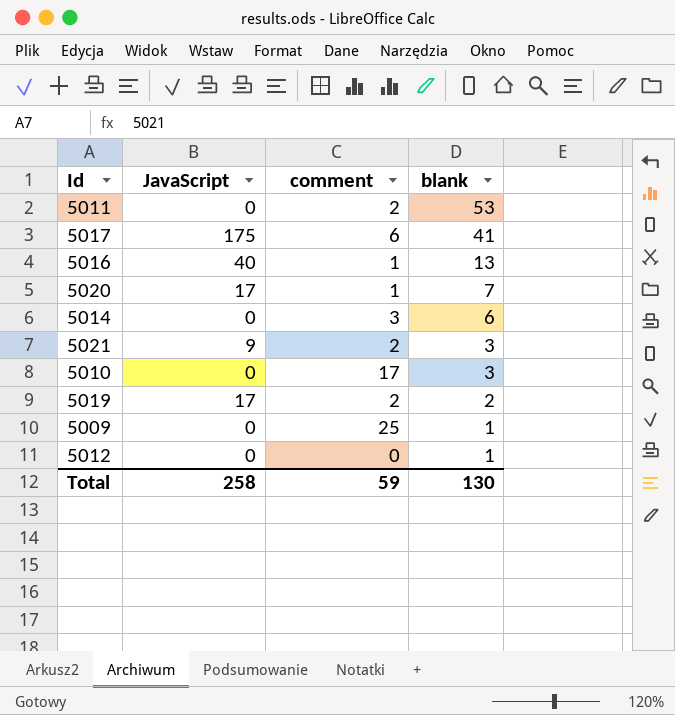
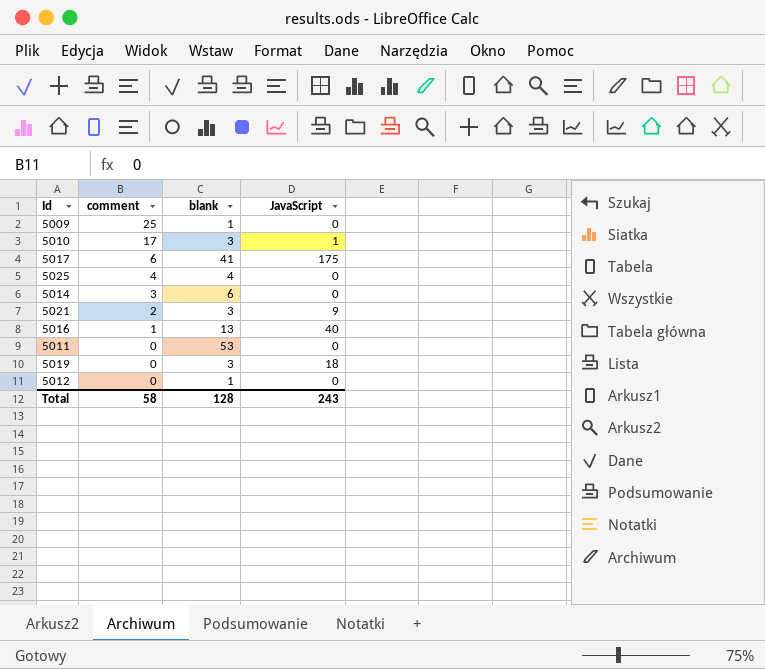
row order: blank descending -> comment descending
column JavaScript | position: 2 -> 4
row 5020: 17 | 1 | 7 -> none
5010 | JavaScript: 0 -> 1
row 5025: none -> 4 | 4 | 0
5011 | comment: 2 -> 0
5019 | comment: 2 -> 0
5019 | blank: 2 -> 3
5019 | JavaScript: 17 -> 18
Total | comment: 59 -> 58
Total | blank: 130 -> 128
Total | JavaScript: 258 -> 243

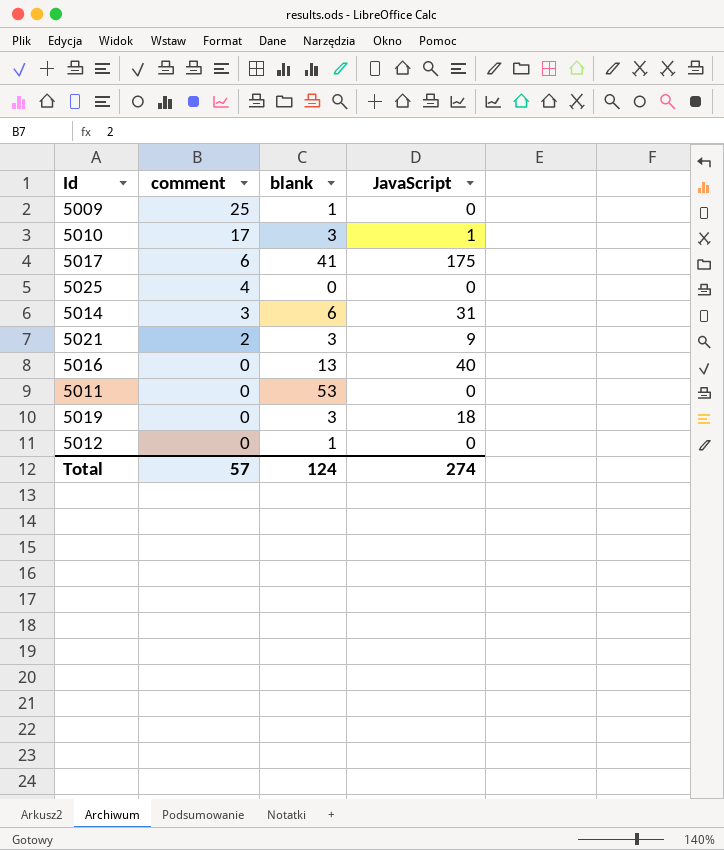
5025 | blank: 4 -> 0
5014 | JavaScript: 0 -> 31
5016 | comment: 1 -> 0
Total | comment: 58 -> 57
Total | blank: 128 -> 124
Total | JavaScript: 243 -> 274

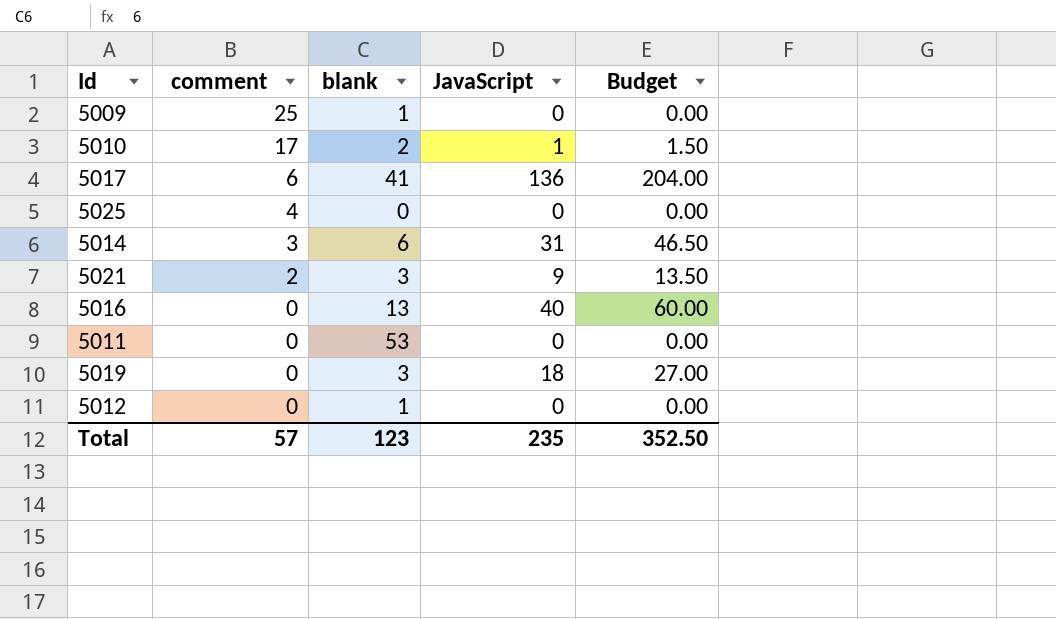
column Budget | formula: none -> [JavaScript] * 1.5
5010 | blank: 3 -> 2
5017 | JavaScript: 175 -> 136
Total | blank: 124 -> 123
Total | JavaScript: 274 -> 235

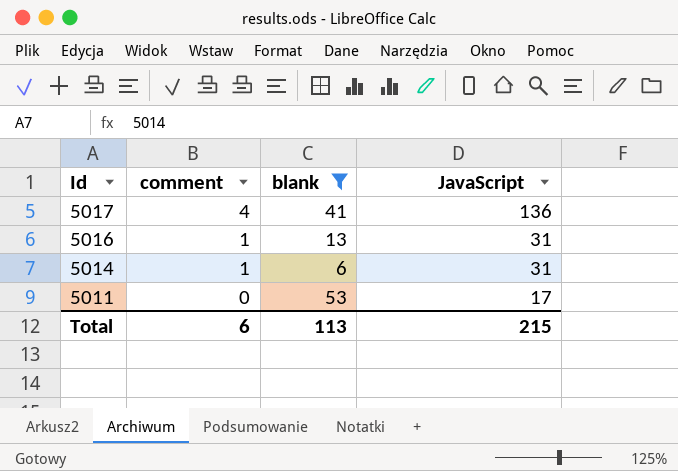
filter: none -> blank >= 6
row order: comment descending -> Id descending
column Budget | formula: [JavaScript] * 1.5 -> none
5017 | comment: 6 -> 4
5016 | comment: 0 -> 1
5016 | JavaScript: 40 -> 31
5014 | comment: 3 -> 1
5011 | JavaScript: 0 -> 17
Total | comment: 57 -> 6
Total | blank: 123 -> 113
Total | JavaScript: 235 -> 215

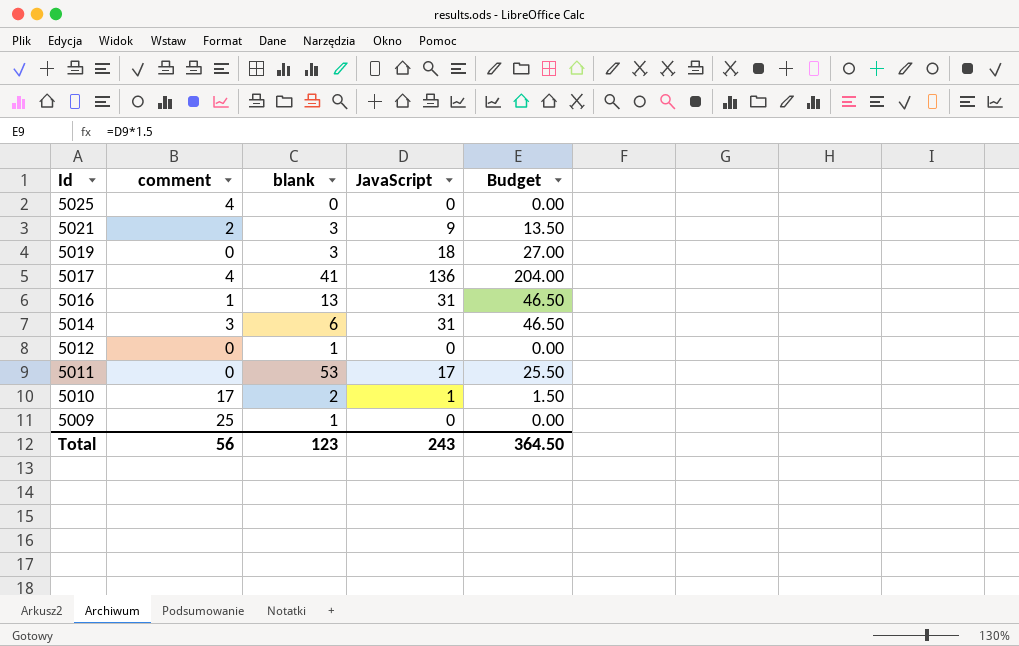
filter: blank >= 6 -> none
column Budget | formula: none -> [JavaScript] * 1.5
5014 | comment: 1 -> 3
Total | comment: 6 -> 56
Total | blank: 113 -> 123
Total | JavaScript: 215 -> 243

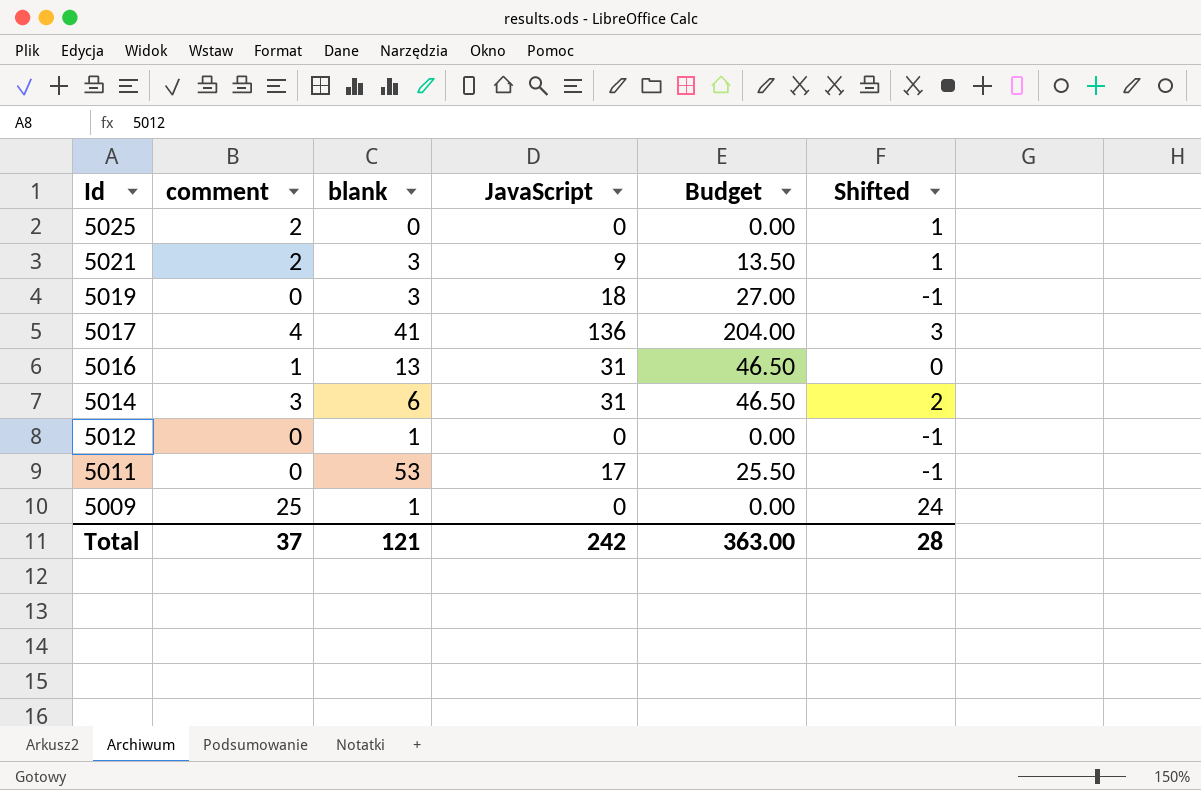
column Shifted | formula: none -> [comment] - 1
row 5010: 17 | 2 | 1 | 1.50 -> none
5025 | comment: 4 -> 2
Total | comment: 56 -> 37
Total | blank: 123 -> 121
Total | JavaScript: 243 -> 242
Total | Budget: 364.50 -> 363.00

